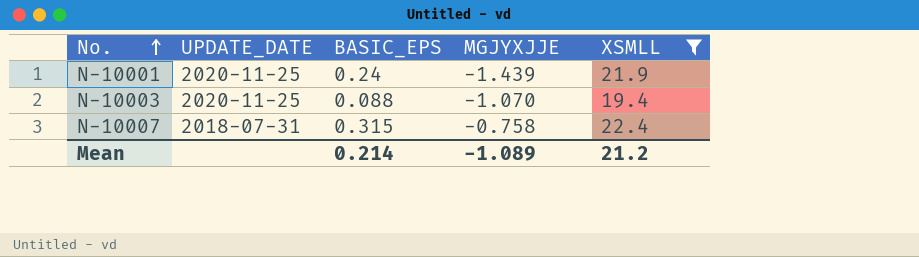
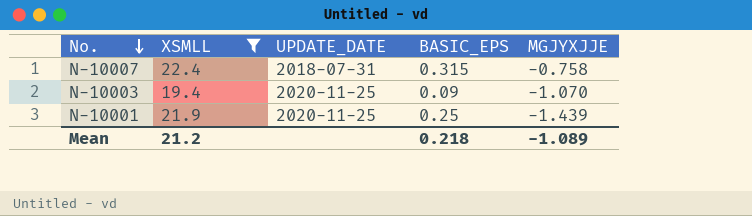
row order: No. ascending -> No. descending
column XSMLL | position: 5 -> 2
N-10003 | BASIC_EPS: 0.088 -> 0.09
N-10001 | BASIC_EPS: 0.24 -> 0.25
Mean | BASIC_EPS: 0.214 -> 0.218

